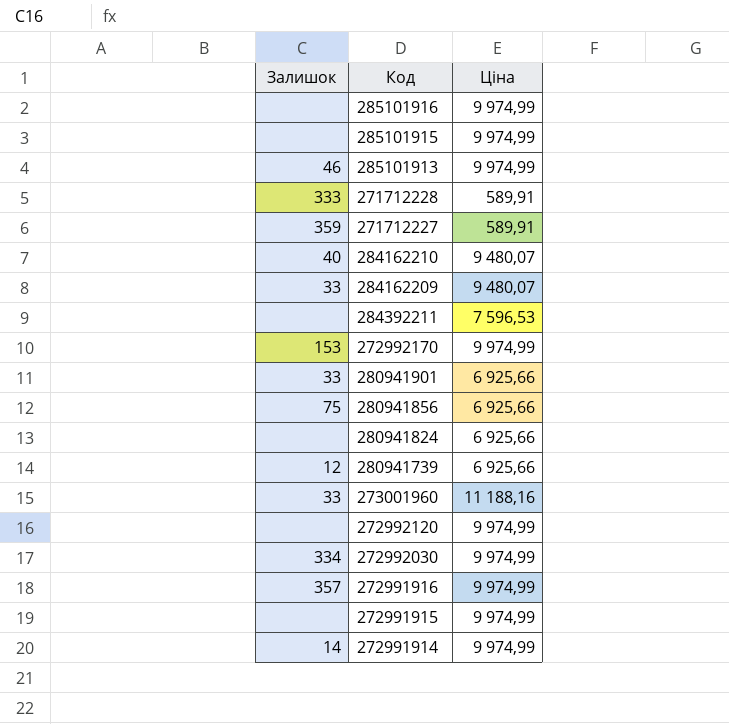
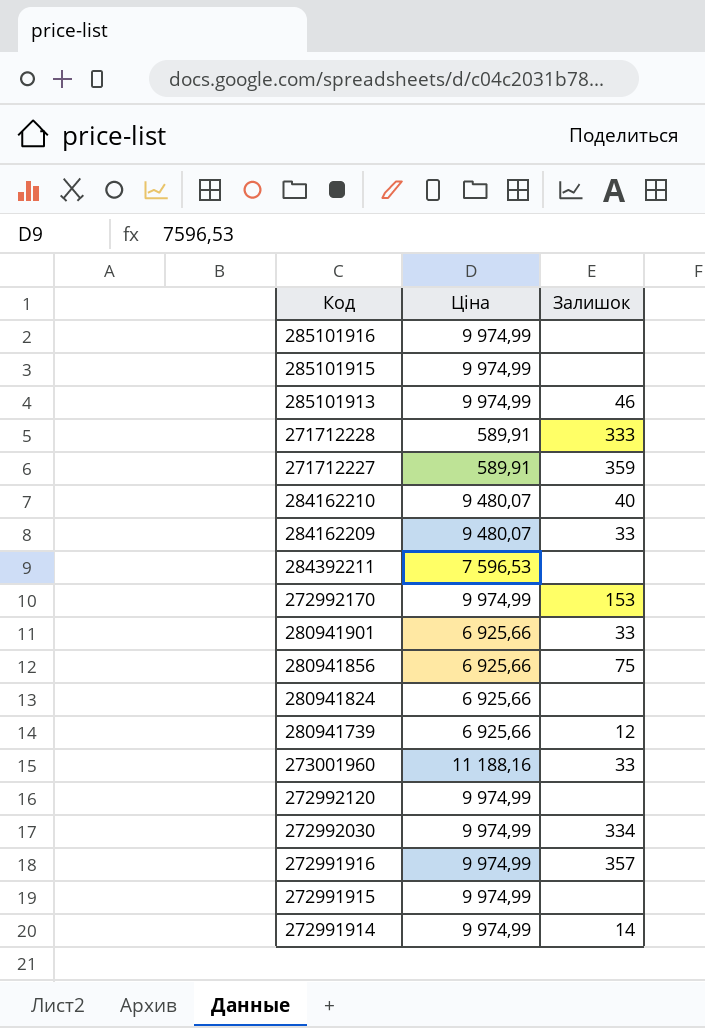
column Залишок | position: 1 -> 3

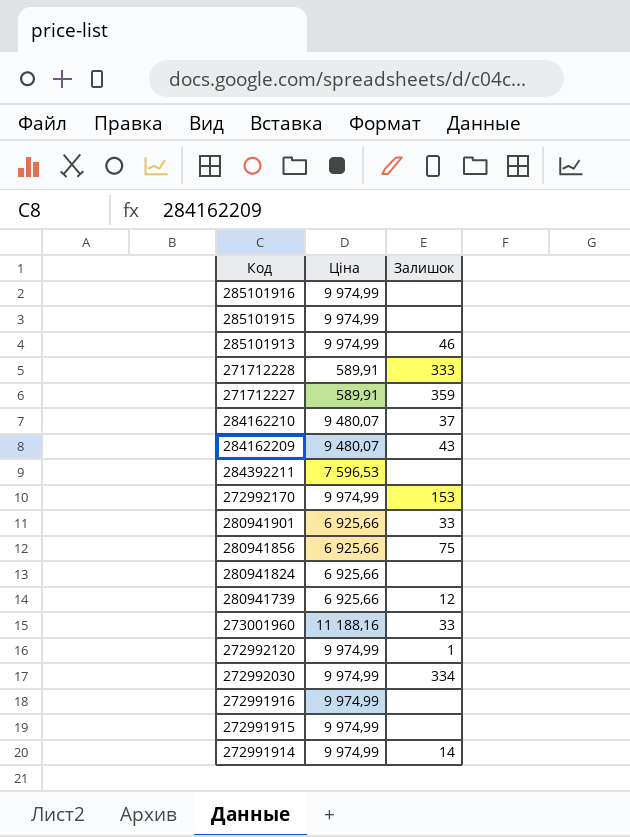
284162210 | Залишок: 40 -> 37
284162209 | Залишок: 33 -> 43
272992120 | Залишок: none -> 1
272991916 | Залишок: 357 -> none

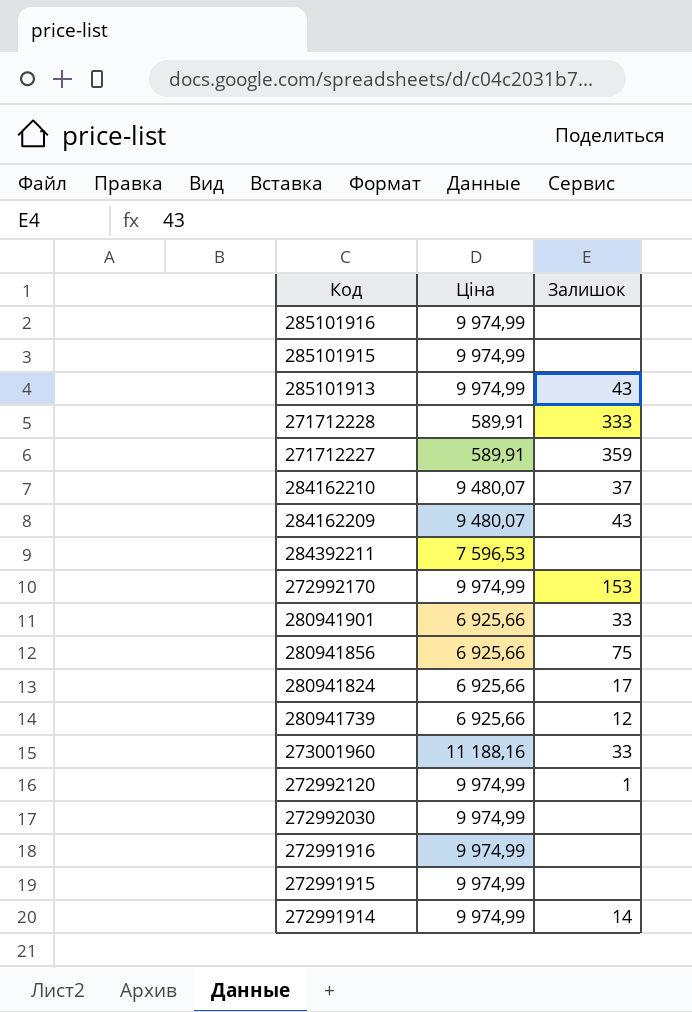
285101913 | Залишок: 46 -> 43
280941824 | Залишок: none -> 17
272992030 | Залишок: 334 -> none

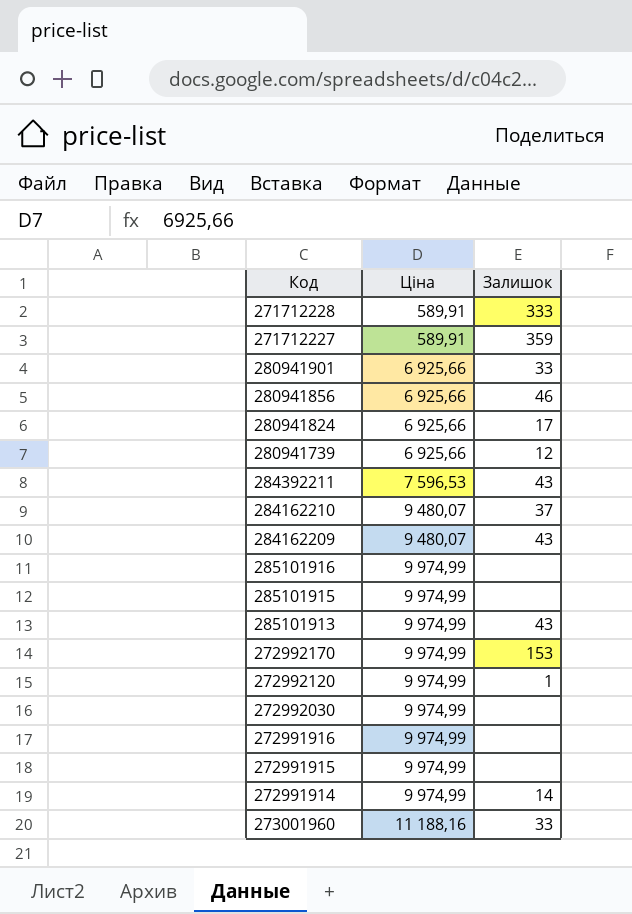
row order: none -> Ціна ascending
280941856 | Залишок: 75 -> 46
284392211 | Залишок: none -> 43

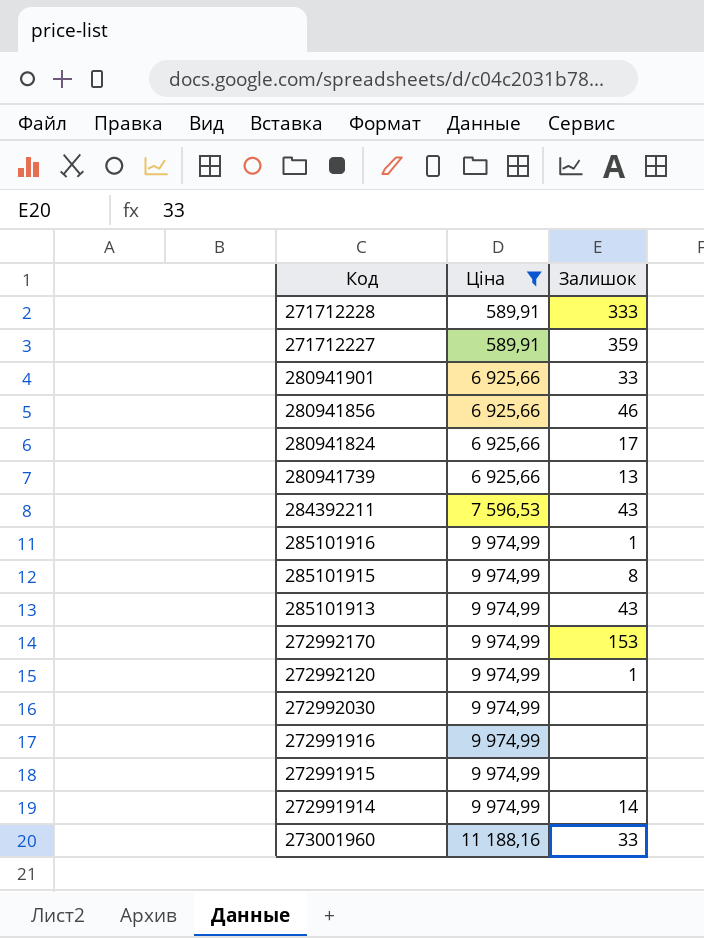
filter: none -> Ціна != 9 480,07
280941739 | Залишок: 12 -> 13
285101916 | Залишок: none -> 1
285101915 | Залишок: none -> 8

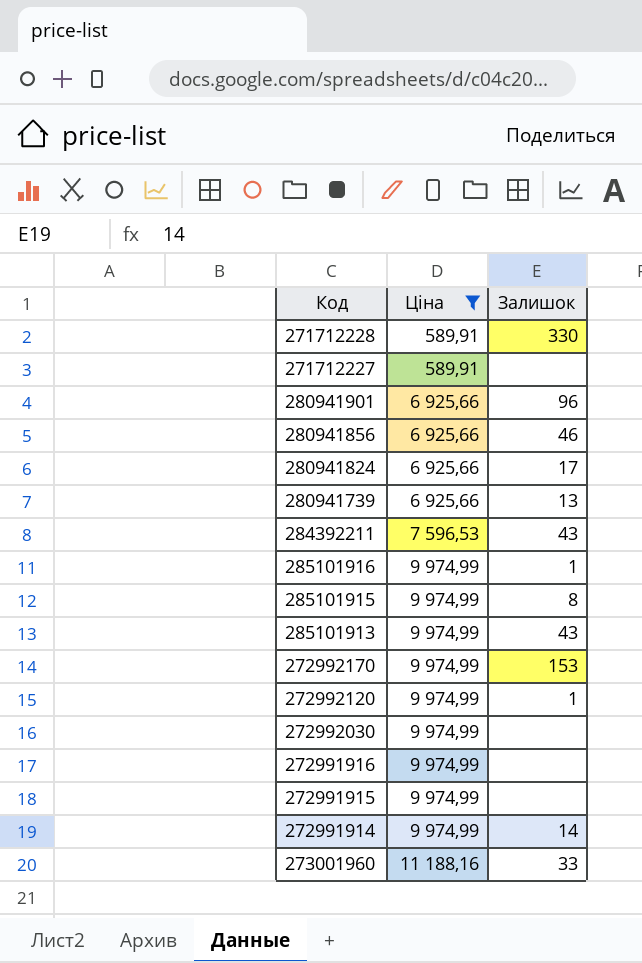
271712228 | Залишок: 333 -> 330
271712227 | Залишок: 359 -> none
280941901 | Залишок: 33 -> 96

